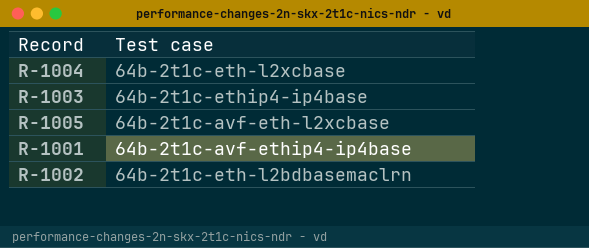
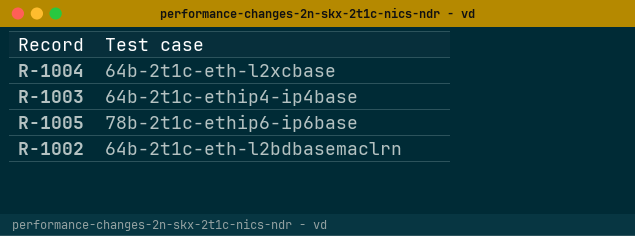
row R-1001: 64b-2t1c-avf-ethip4-ip4base -> none
R-1005 | Test case: 64b-2t1c-avf-eth-l2xcbase -> 78b-2t1c-ethip6-ip6base

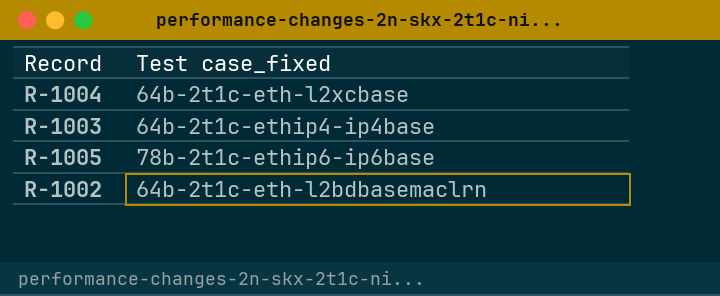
column name: Test case -> Test case_fixed

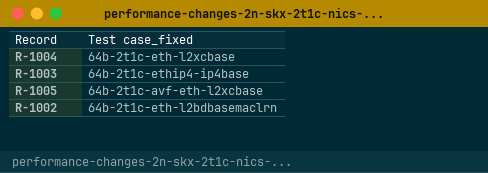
R-1005 | Test case_fixed: 78b-2t1c-ethip6-ip6base -> 64b-2t1c-avf-eth-l2xcbase

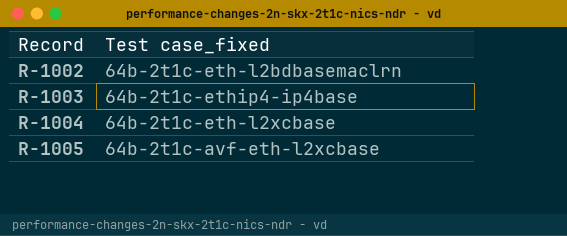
row order: none -> Record ascending

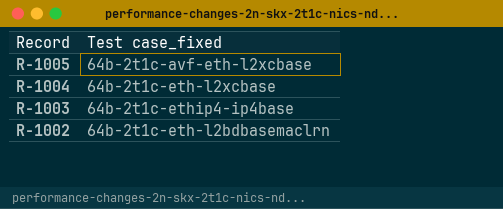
row order: Record ascending -> Record descending

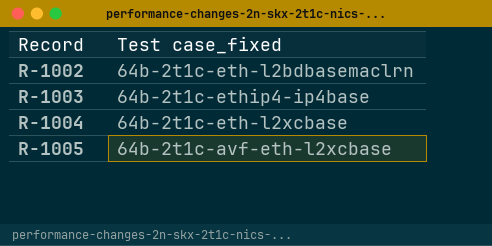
row order: Record descending -> Record ascending

